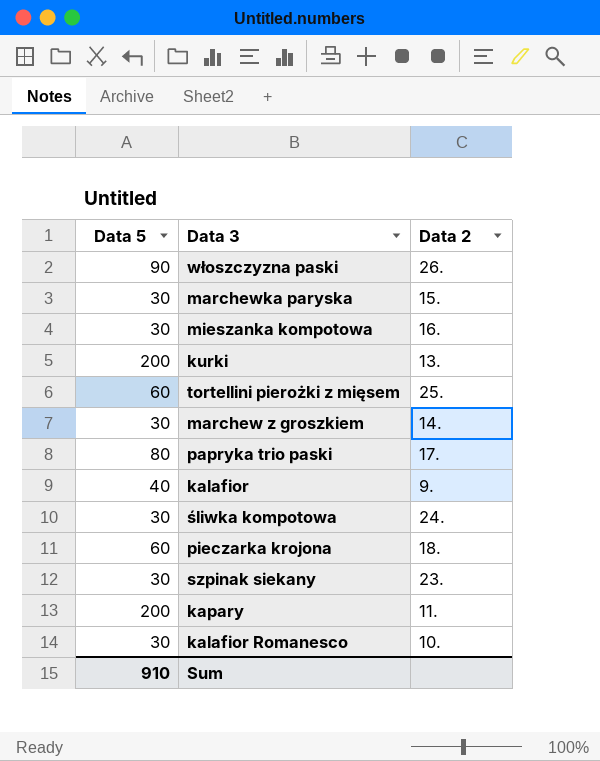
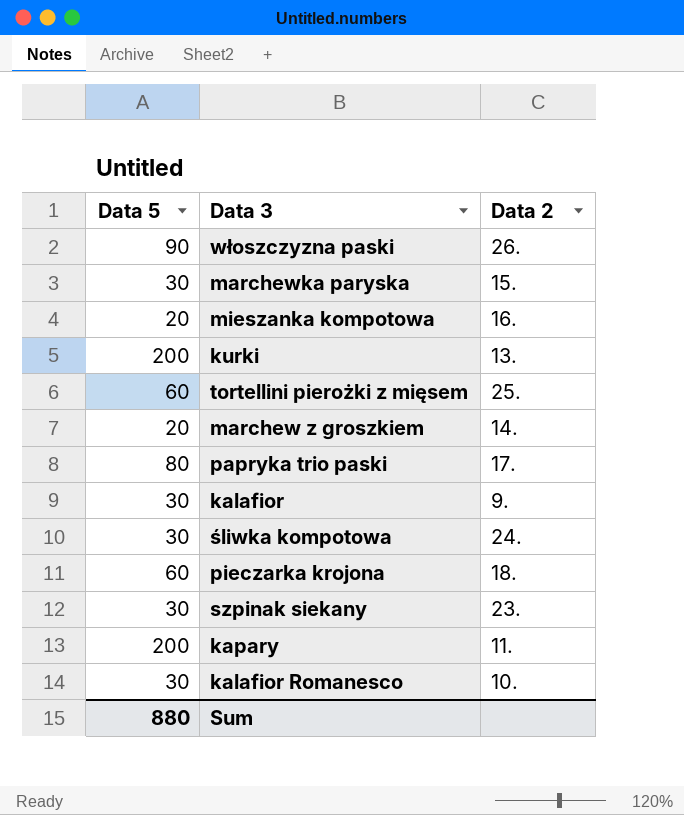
mieszanka kompotowa | Data 5: 30 -> 20
marchew z groszkiem | Data 5: 30 -> 20
kalafior | Data 5: 40 -> 30
Sum | Data 5: 910 -> 880

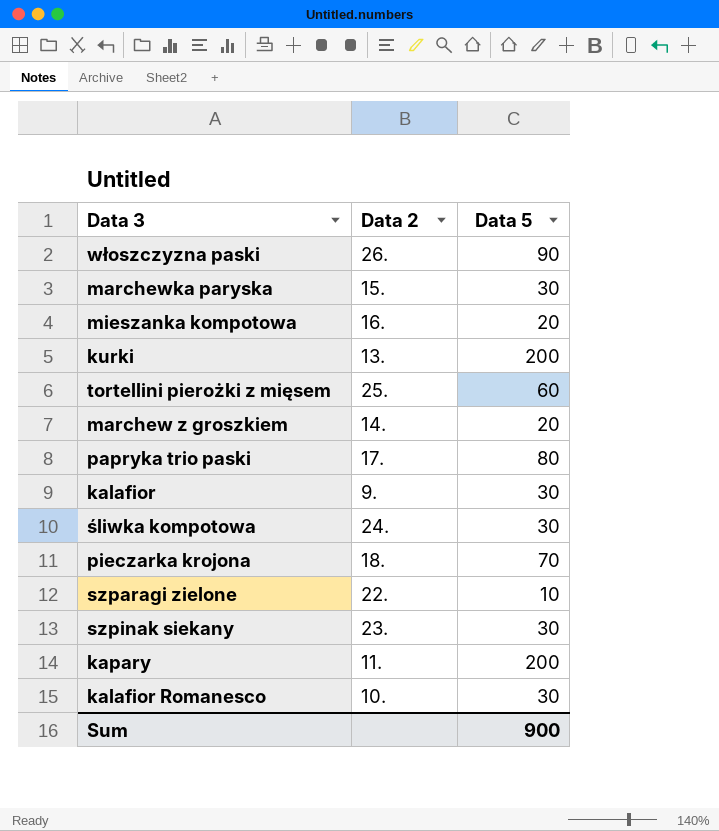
column Data 5 | position: 1 -> 3
pieczarka krojona | Data 5: 60 -> 70
row szparagi zielone: none -> 22. | 10
Sum | Data 5: 880 -> 900

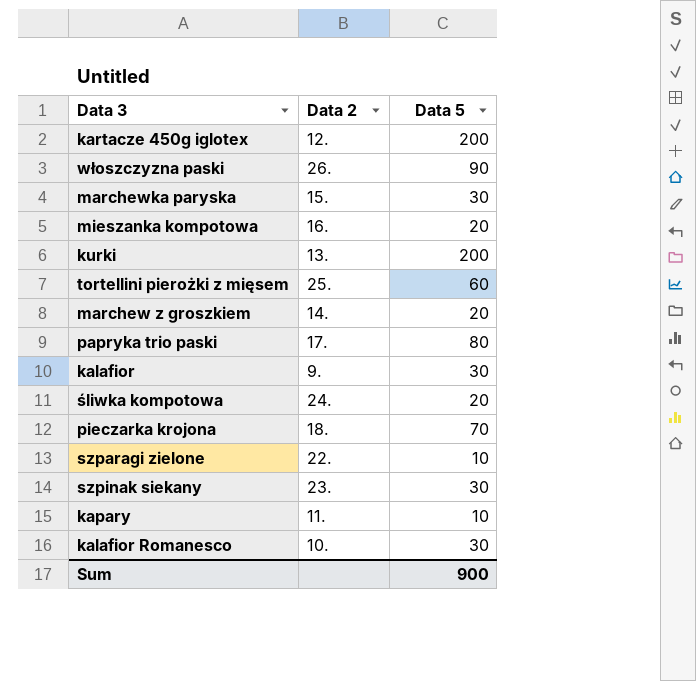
row kartacze 450g iglotex: none -> 12. | 200
śliwka kompotowa | Data 5: 30 -> 20
kapary | Data 5: 200 -> 10

